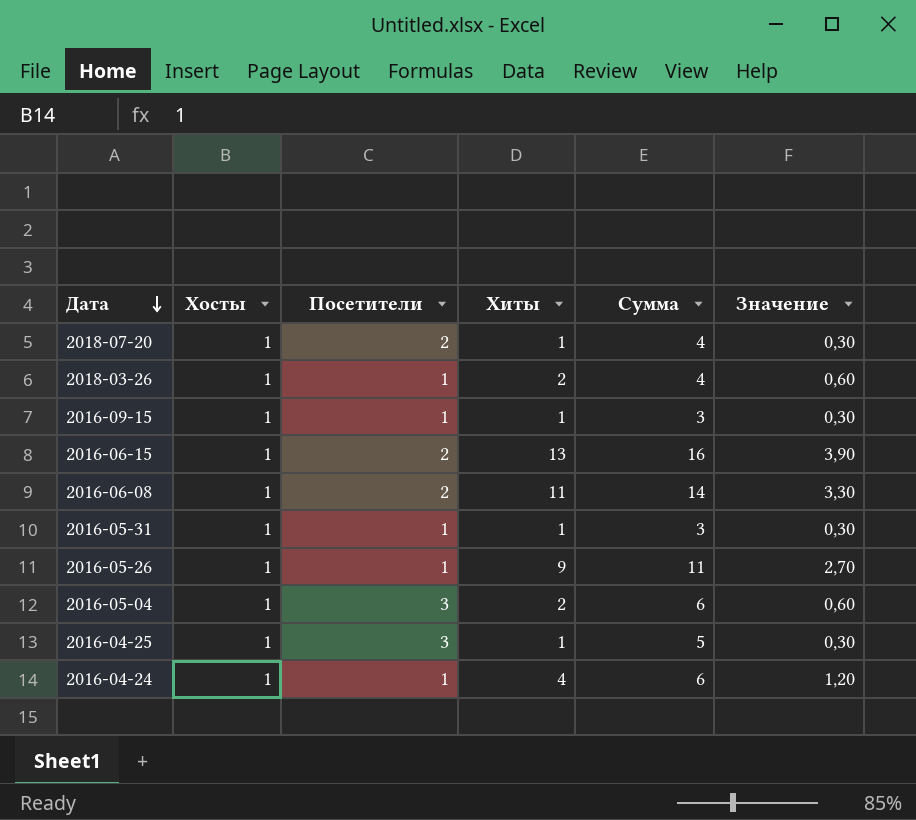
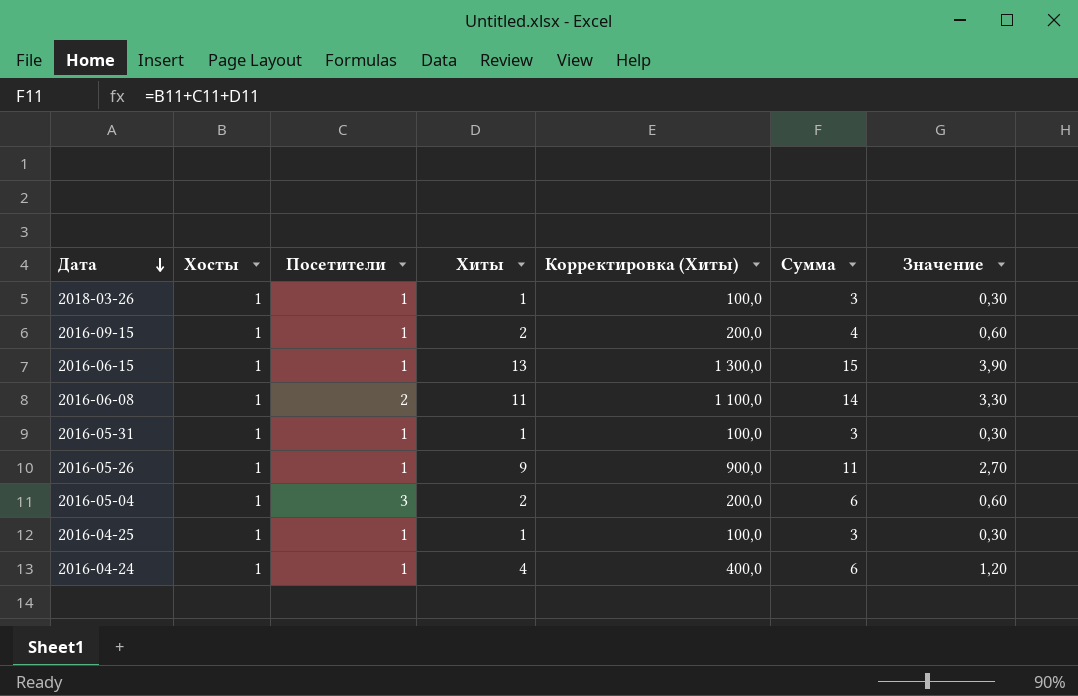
column Корректировка (Хиты) | formula: none -> [Хиты] * 100
row 2018-07-20: 1 | 2 | 1 | 4 | 0,30 -> none
2018-03-26 | Хиты: 2 -> 1
2018-03-26 | Сумма: 4 -> 3
2018-03-26 | Значение: 0,60 -> 0,30
2016-09-15 | Хиты: 1 -> 2
2016-09-15 | Сумма: 3 -> 4
2016-09-15 | Значение: 0,30 -> 0,60
2016-06-15 | Посетители: 2 -> 1
2016-06-15 | Сумма: 16 -> 15
2016-04-25 | Посетители: 3 -> 1
2016-04-25 | Сумма: 5 -> 3

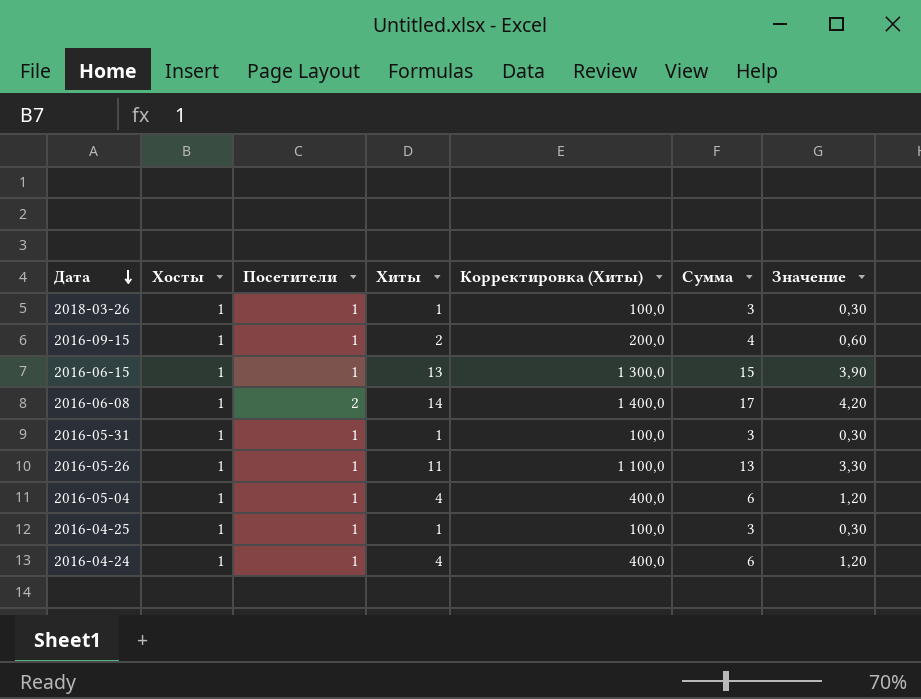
2016-06-08 | Хиты: 11 -> 14
2016-06-08 | Корректировка (Хиты): 1 100,0 -> 1 400,0
2016-06-08 | Сумма: 14 -> 17
2016-06-08 | Значение: 3,30 -> 4,20
2016-05-26 | Хиты: 9 -> 11
2016-05-26 | Корректировка (Хиты): 900,0 -> 1 100,0
2016-05-26 | Сумма: 11 -> 13
2016-05-26 | Значение: 2,70 -> 3,30
2016-05-04 | Посетители: 3 -> 1
2016-05-04 | Хиты: 2 -> 4
2016-05-04 | Корректировка (Хиты): 200,0 -> 400,0
2016-05-04 | Значение: 0,60 -> 1,20

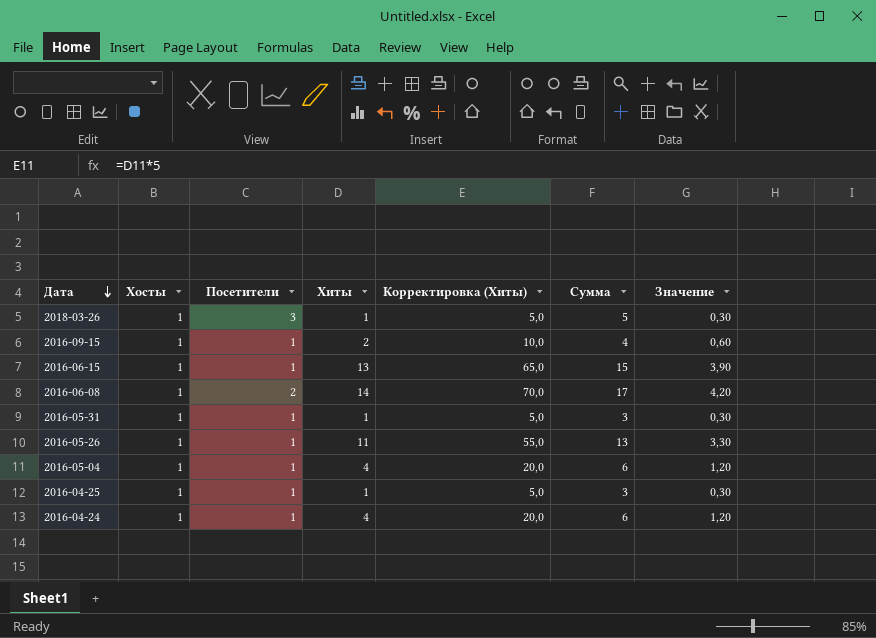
column Корректировка (Хиты) | formula: [Хиты] * 100 -> [Хиты] * 5
2018-03-26 | Посетители: 1 -> 3
2018-03-26 | Сумма: 3 -> 5

